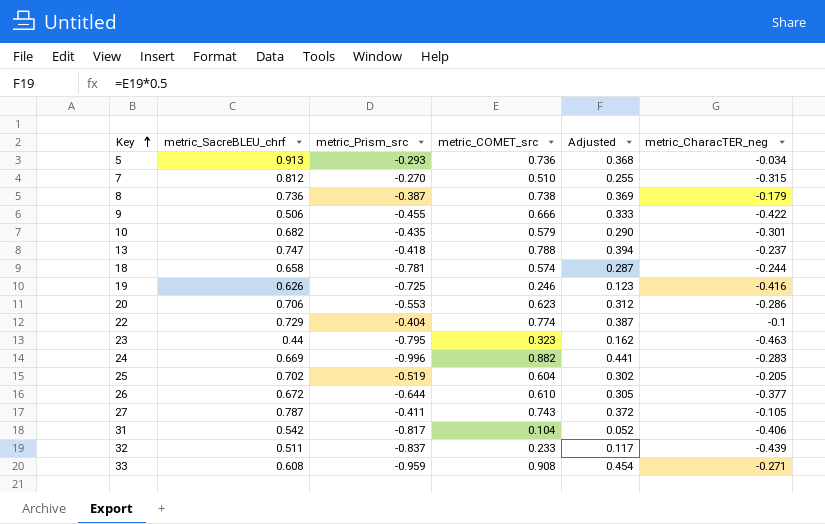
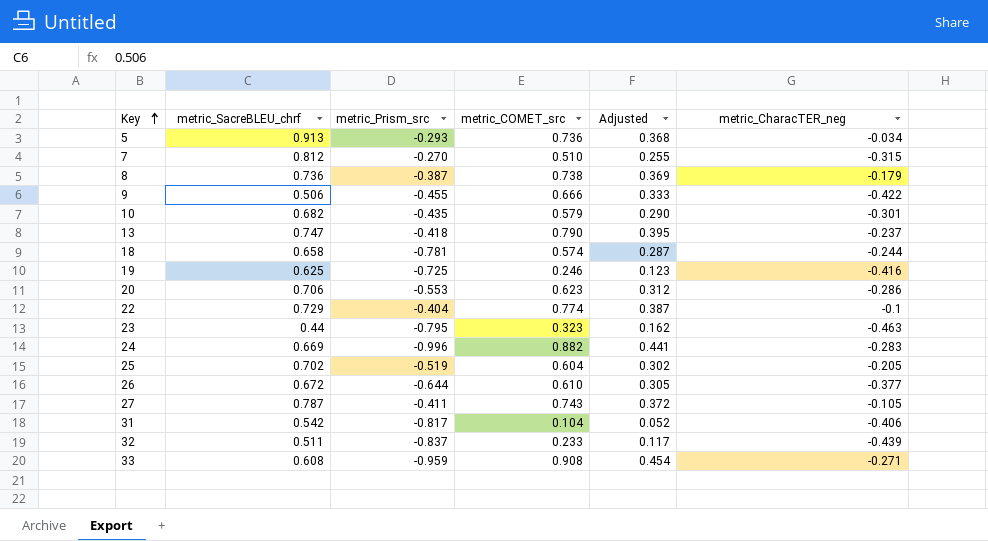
13 | metric_COMET_src: 0.788 -> 0.790
13 | Adjusted: 0.394 -> 0.395
19 | metric_SacreBLEU_chrf: 0.626 -> 0.625

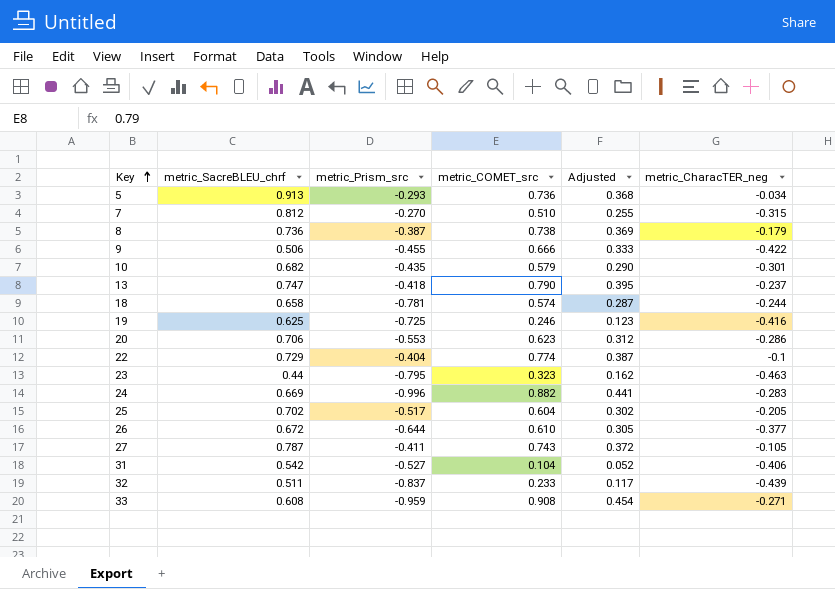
25 | metric_Prism_src: -0.519 -> -0.517
31 | metric_Prism_src: -0.817 -> -0.527

